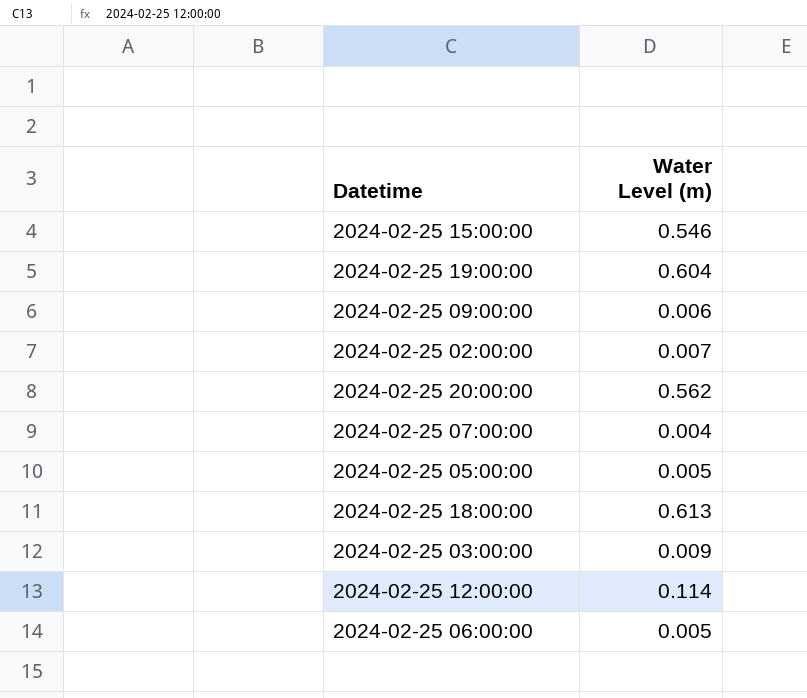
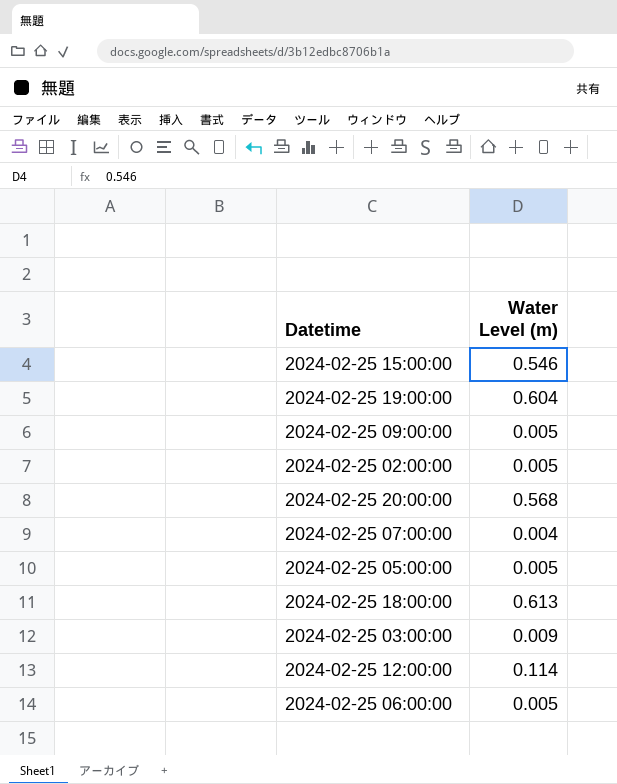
2024-02-25 09:00:00 | Water Level (m): 0.006 -> 0.005
2024-02-25 02:00:00 | Water Level (m): 0.007 -> 0.005
2024-02-25 20:00:00 | Water Level (m): 0.562 -> 0.568

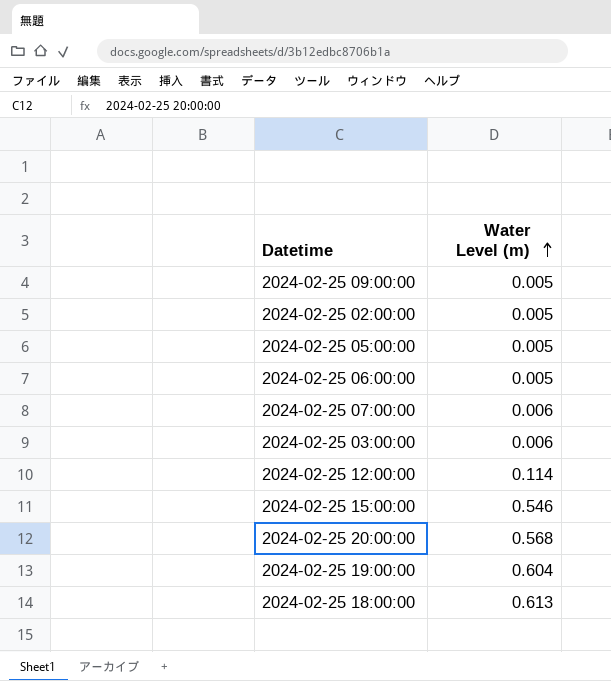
row order: none -> Water Level (m) ascending
2024-02-25 07:00:00 | Water Level (m): 0.004 -> 0.006
2024-02-25 03:00:00 | Water Level (m): 0.009 -> 0.006

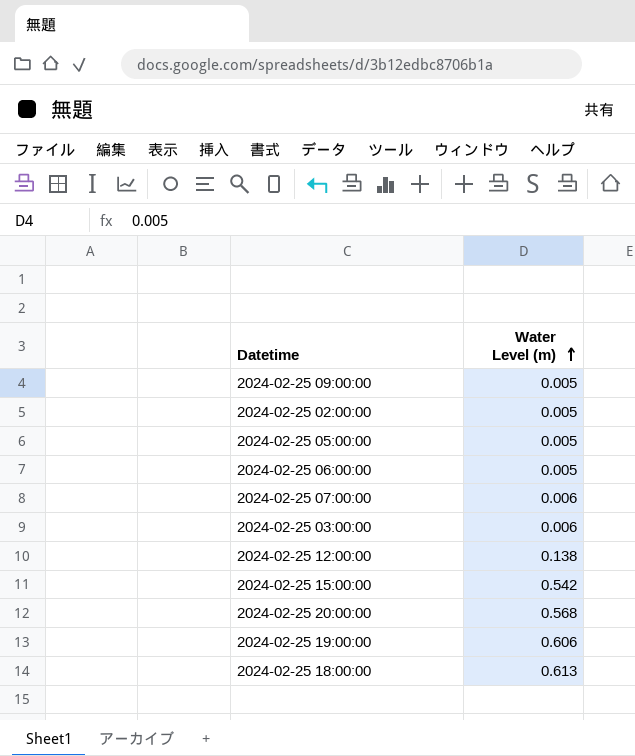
2024-02-25 12:00:00 | Water Level (m): 0.114 -> 0.138
2024-02-25 15:00:00 | Water Level (m): 0.546 -> 0.542
2024-02-25 19:00:00 | Water Level (m): 0.604 -> 0.606

